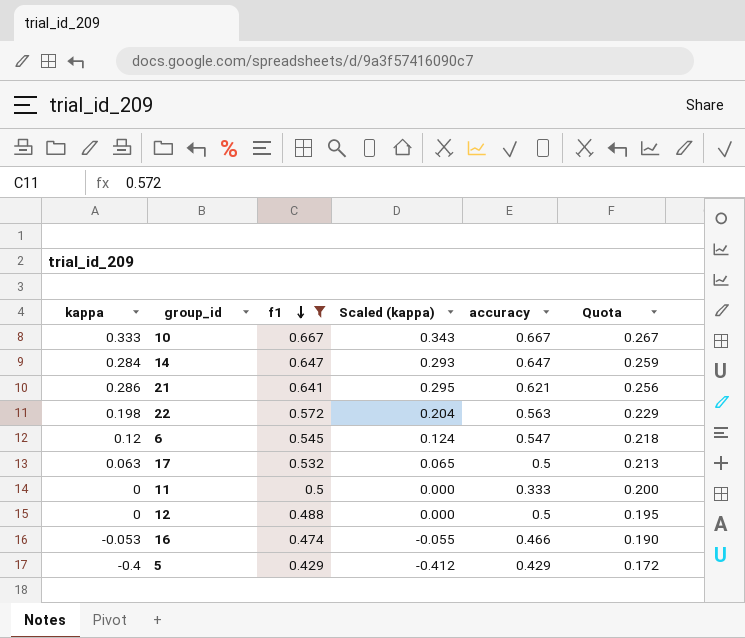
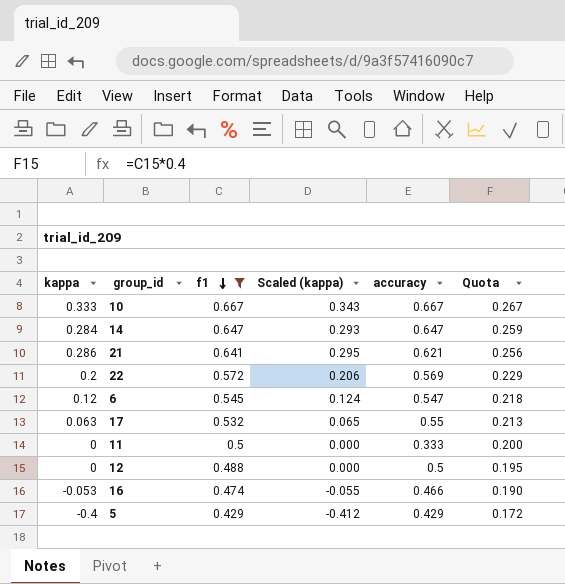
22 | kappa: 0.198 -> 0.2
22 | Scaled (kappa): 0.204 -> 0.206
22 | accuracy: 0.563 -> 0.569
17 | accuracy: 0.5 -> 0.55

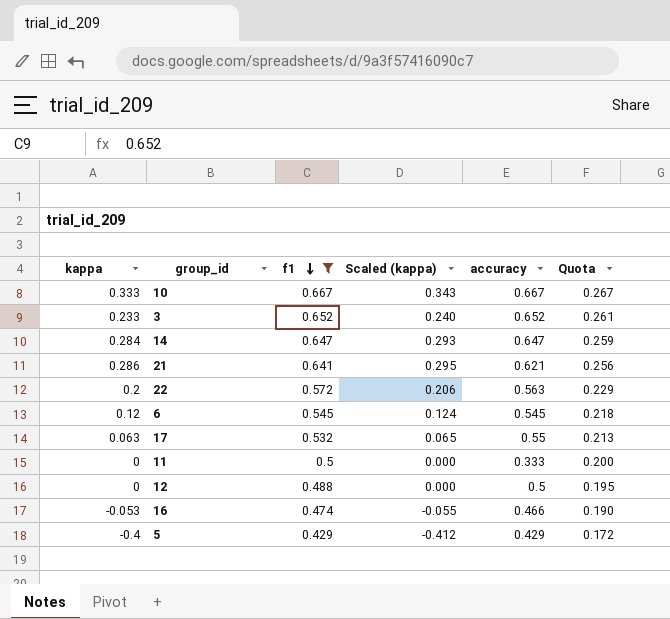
row 3: none -> 0.233 | 0.652 | 0.240 | 0.652 | 0.261
22 | accuracy: 0.569 -> 0.563
6 | accuracy: 0.547 -> 0.545

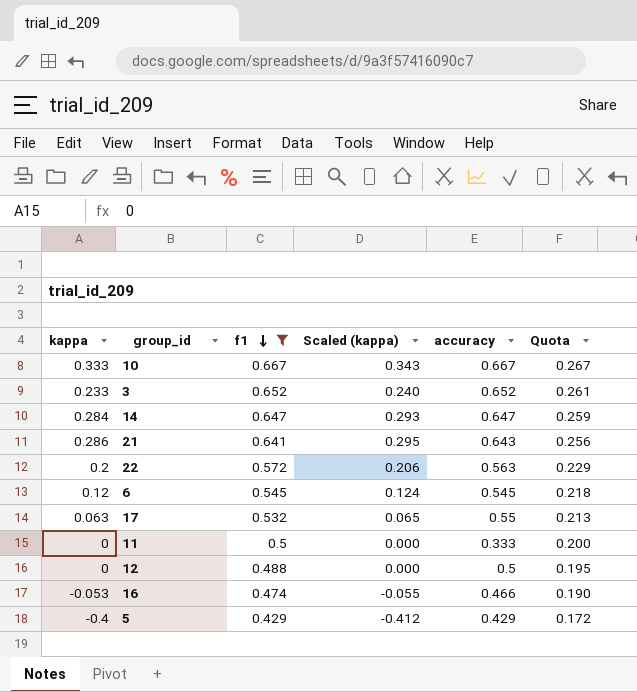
21 | accuracy: 0.621 -> 0.643

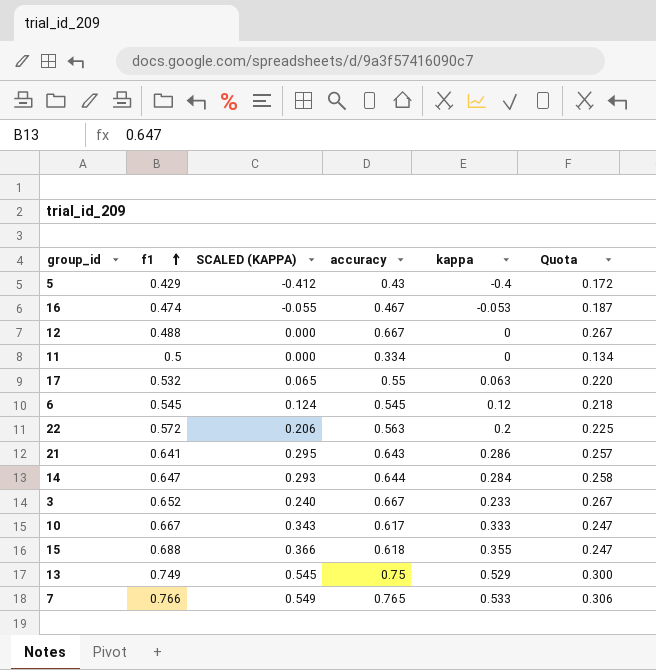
filter: f1 <= 0.667 -> none
row order: f1 descending -> f1 ascending
column name: Scaled (kappa) -> SCALED (KAPPA)
column kappa | position: 1 -> 5
column Quota | formula: [f1] * 0.4 -> [accuracy] * 0.4
5 | accuracy: 0.429 -> 0.43
16 | accuracy: 0.466 -> 0.467
12 | accuracy: 0.5 -> 0.667
11 | accuracy: 0.333 -> 0.334
14 | accuracy: 0.647 -> 0.644
3 | accuracy: 0.652 -> 0.667
10 | accuracy: 0.667 -> 0.617

